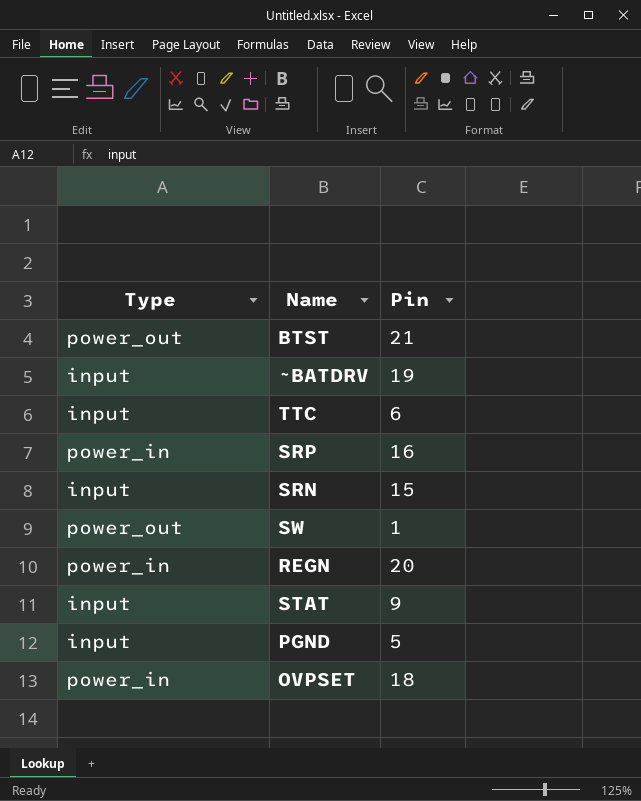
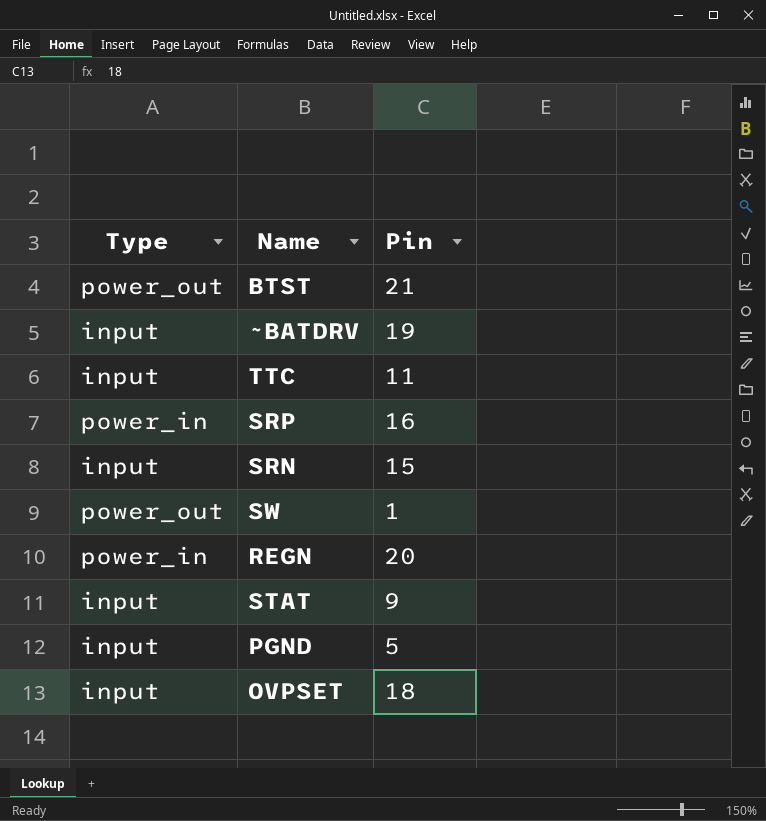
TTC | Pin: 6 -> 11
OVPSET | Type: power_in -> input

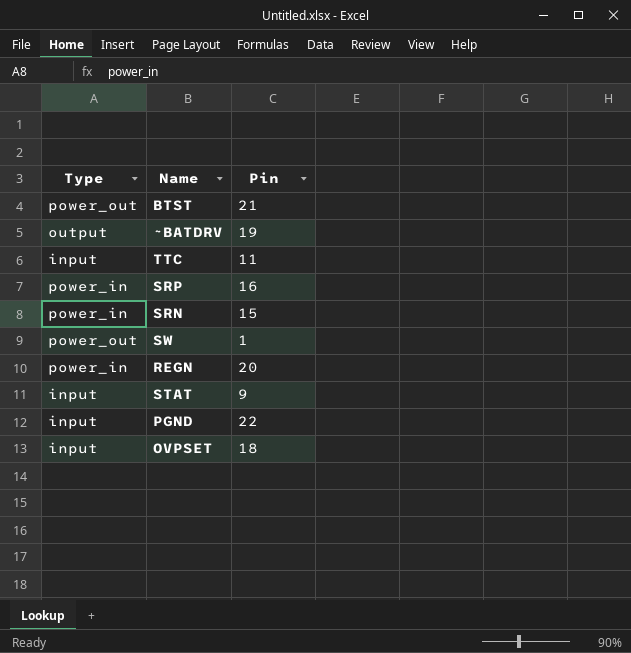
~BATDRV | Type: input -> output
SRN | Type: input -> power_in
PGND | Pin: 5 -> 22

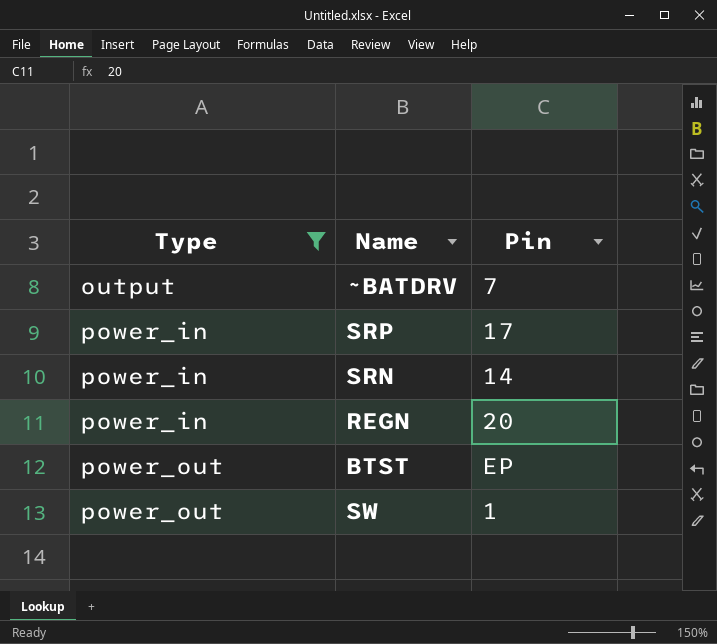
filter: none -> Type != input
row order: none -> Type ascending
~BATDRV | Pin: 19 -> 7
SRP | Pin: 16 -> 17
SRN | Pin: 15 -> 14
BTST | Pin: 21 -> EP

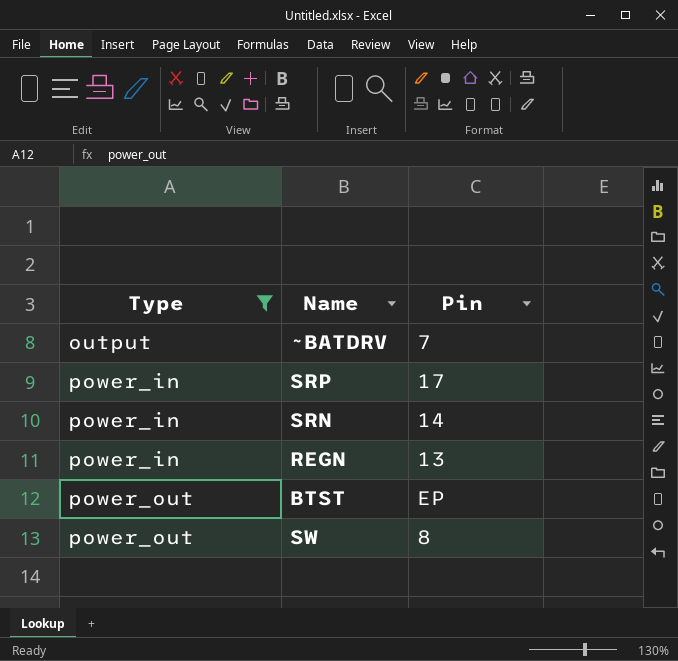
REGN | Pin: 20 -> 13
SW | Pin: 1 -> 8

